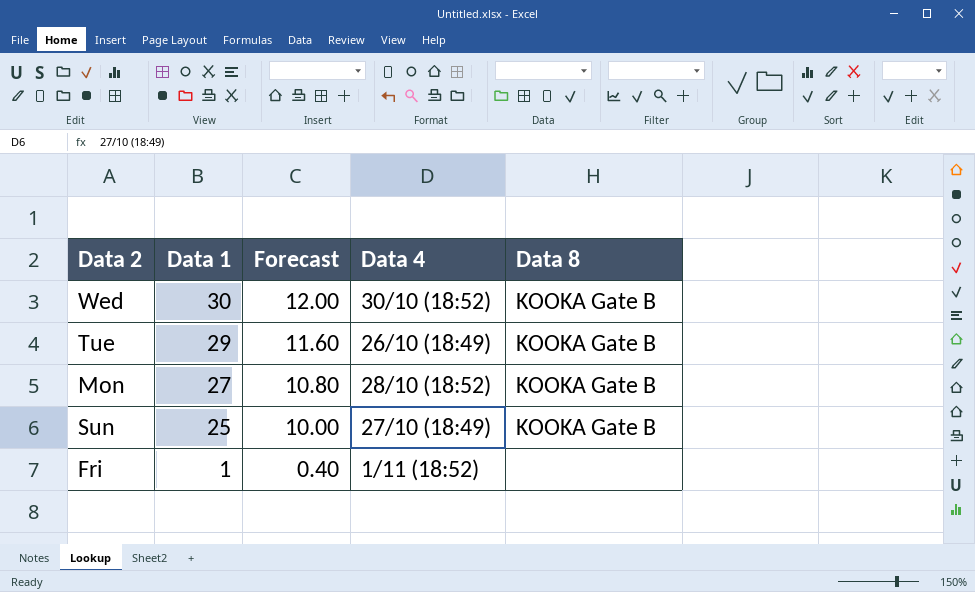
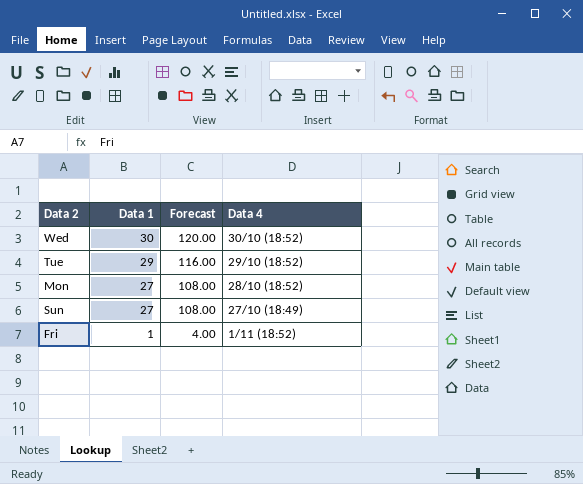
column Data 8 | position: 5 -> none
column Forecast | formula: [Data 1] * 0.4 -> [Data 1] * 4
Tue | Data 4: 26/10 (18:49) -> 29/10 (18:52)
Sun | Data 1: 25 -> 27

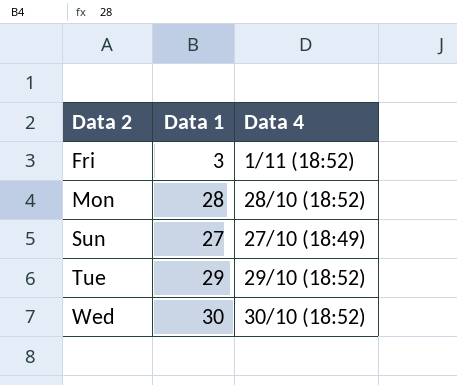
row order: Data 1 descending -> Data 2 ascending
column Forecast | formula: [Data 1] * 4 -> none
Fri | Data 1: 1 -> 3
Mon | Data 1: 27 -> 28

